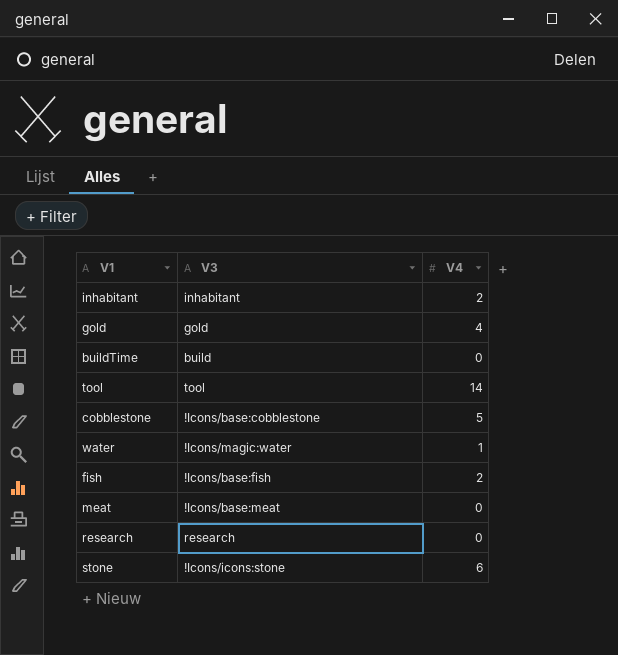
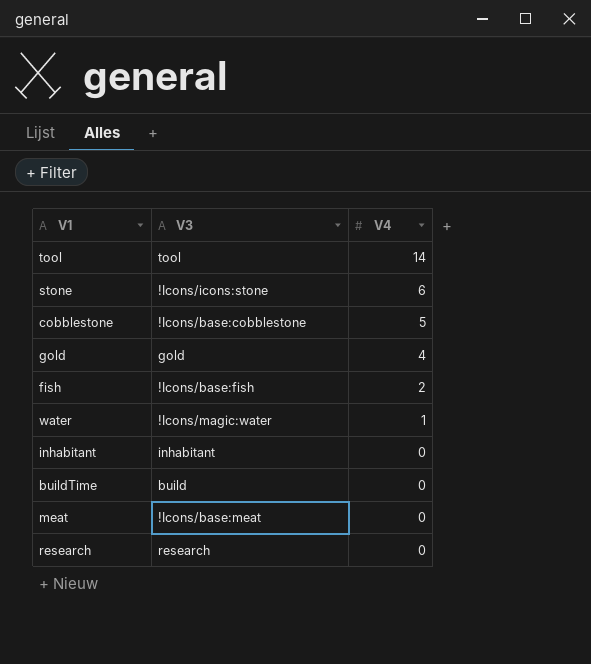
row order: none -> V4 descending
inhabitant | V4: 2 -> 0

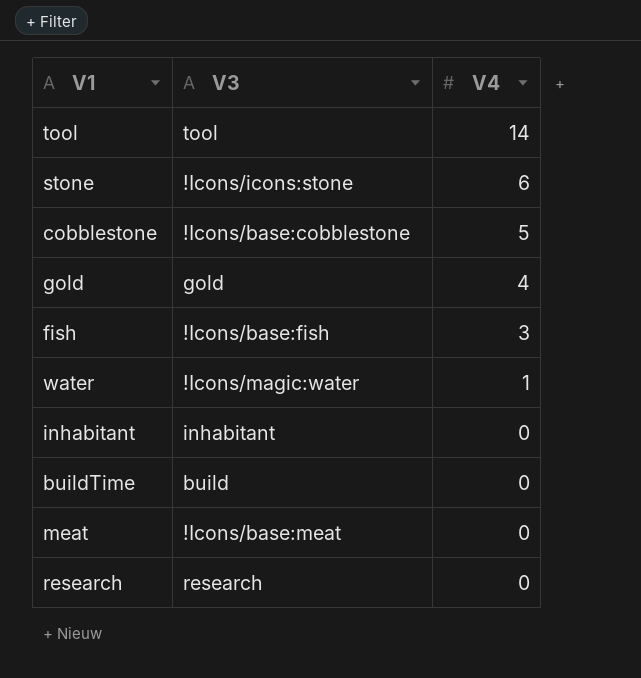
fish | V4: 2 -> 3

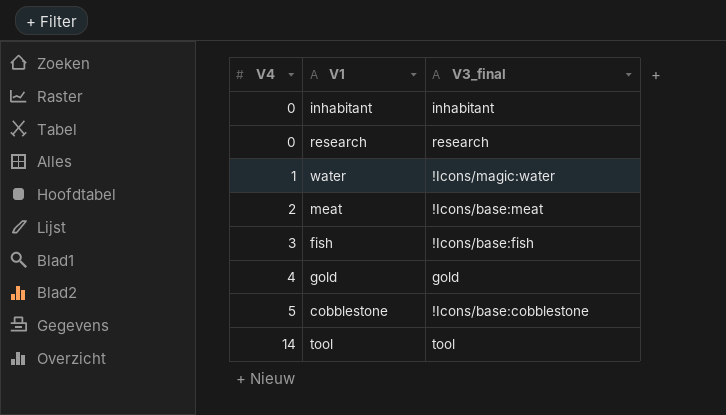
row order: V4 descending -> V4 ascending
column V4 | position: 3 -> 1
column name: V3 -> V3_final
row stone: !Icons/icons:stone | 6 -> none
row buildTime: build | 0 -> none
meat | V4: 0 -> 2

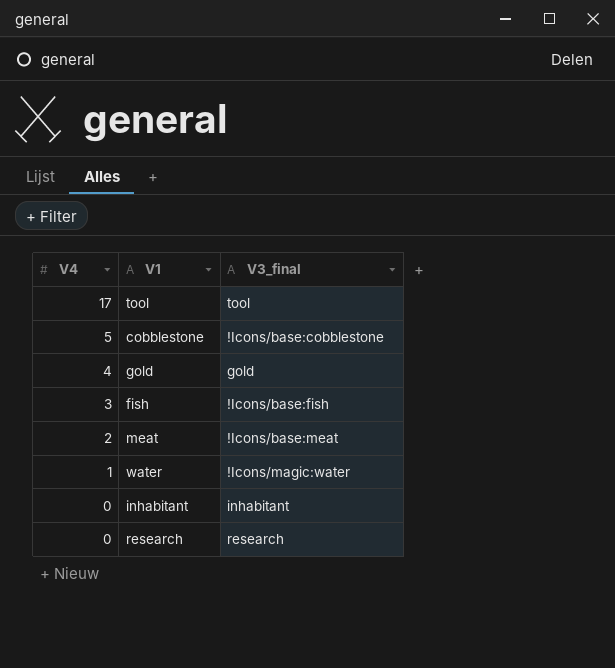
row order: V4 ascending -> V4 descending
tool | V4: 14 -> 17

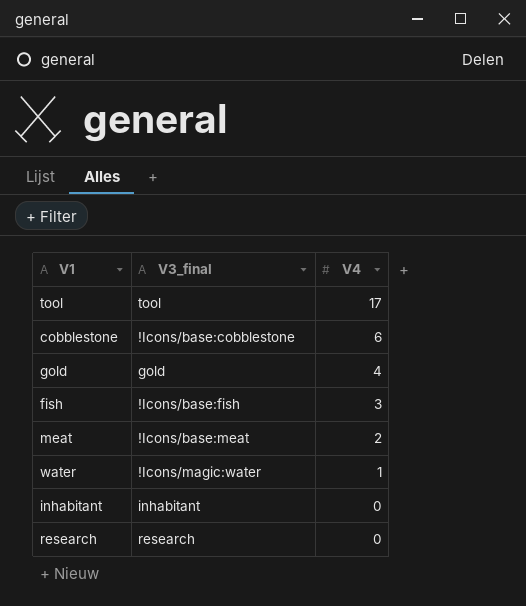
column V4 | position: 1 -> 3
cobblestone | V4: 5 -> 6

